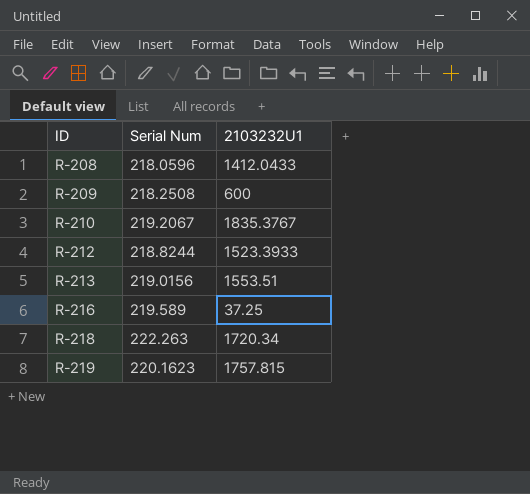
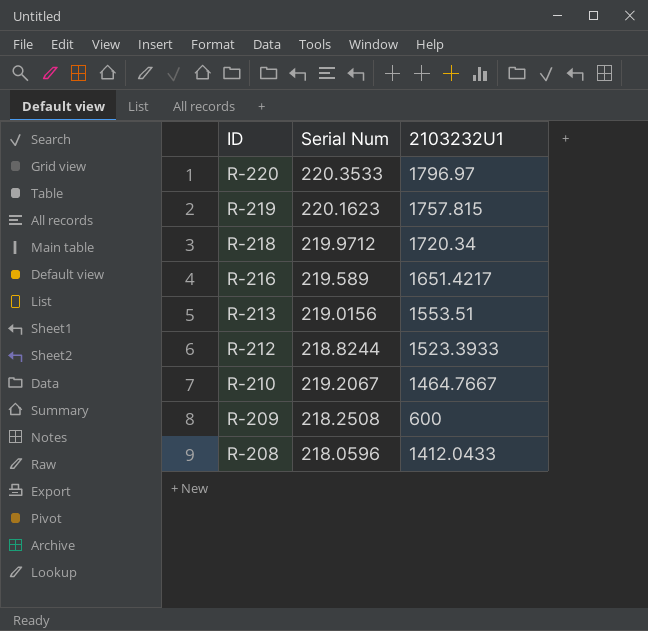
row order: ID ascending -> ID descending
row R-220: none -> 220.3533 | 1796.97
R-218 | Serial Num: 222.263 -> 219.9712
R-216 | 2103232U1: 37.25 -> 1651.4217
R-210 | 2103232U1: 1835.3767 -> 1464.7667

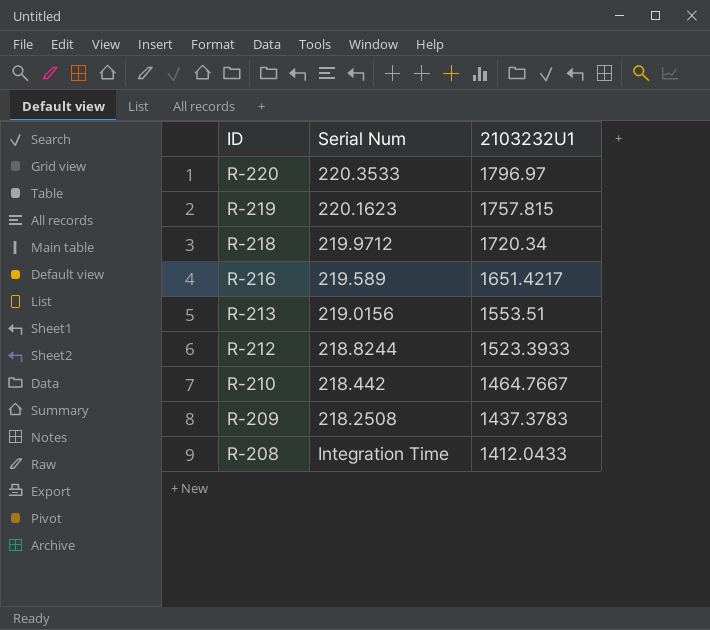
R-210 | Serial Num: 219.2067 -> 218.442
R-209 | 2103232U1: 600 -> 1437.3783
R-208 | Serial Num: 218.0596 -> Integration Time

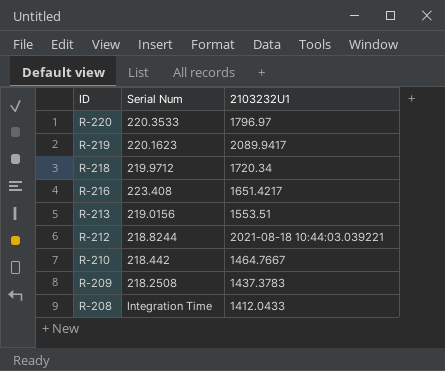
R-219 | 2103232U1: 1757.815 -> 2089.9417
R-216 | Serial Num: 219.589 -> 223.408
R-212 | 2103232U1: 1523.3933 -> 2021-08-18 10:44:03.039221

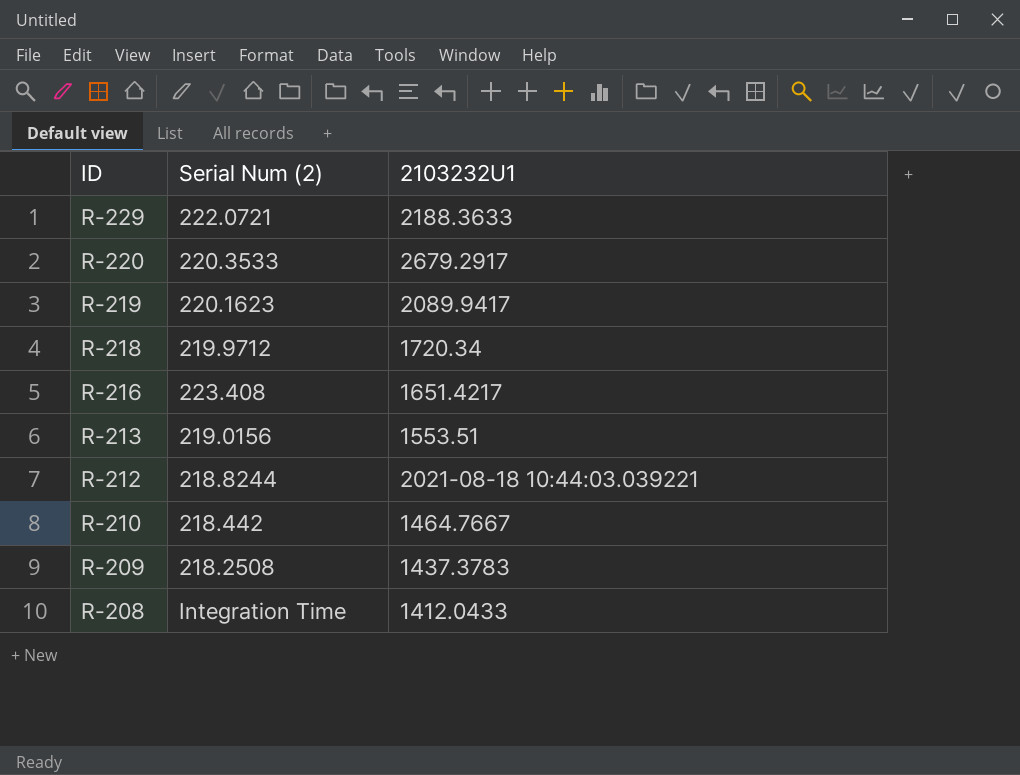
column name: Serial Num -> Serial Num (2)
row R-229: none -> 222.0721 | 2188.3633
R-220 | 2103232U1: 1796.97 -> 2679.2917

